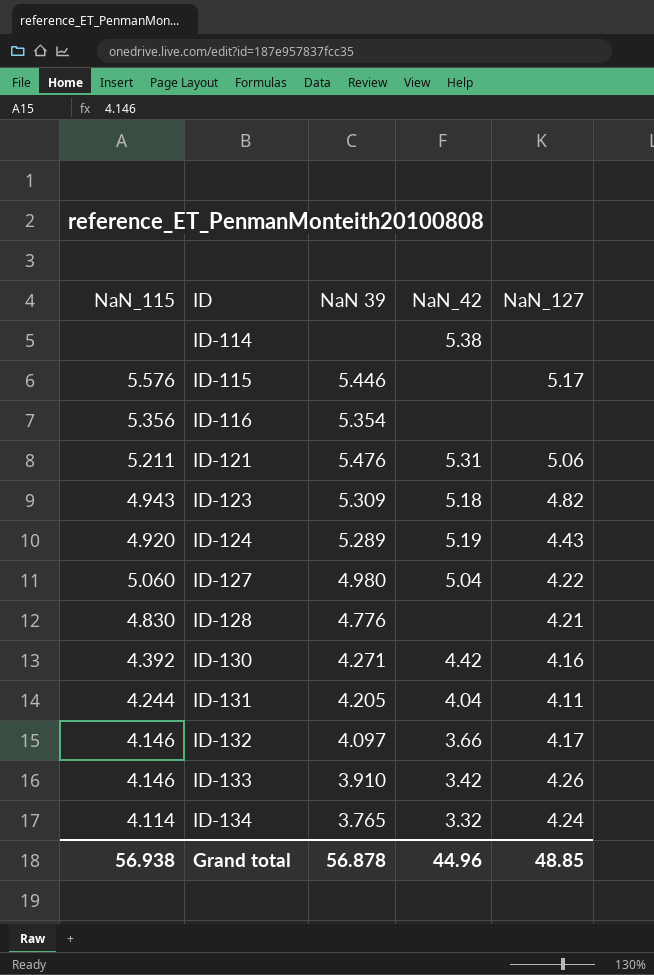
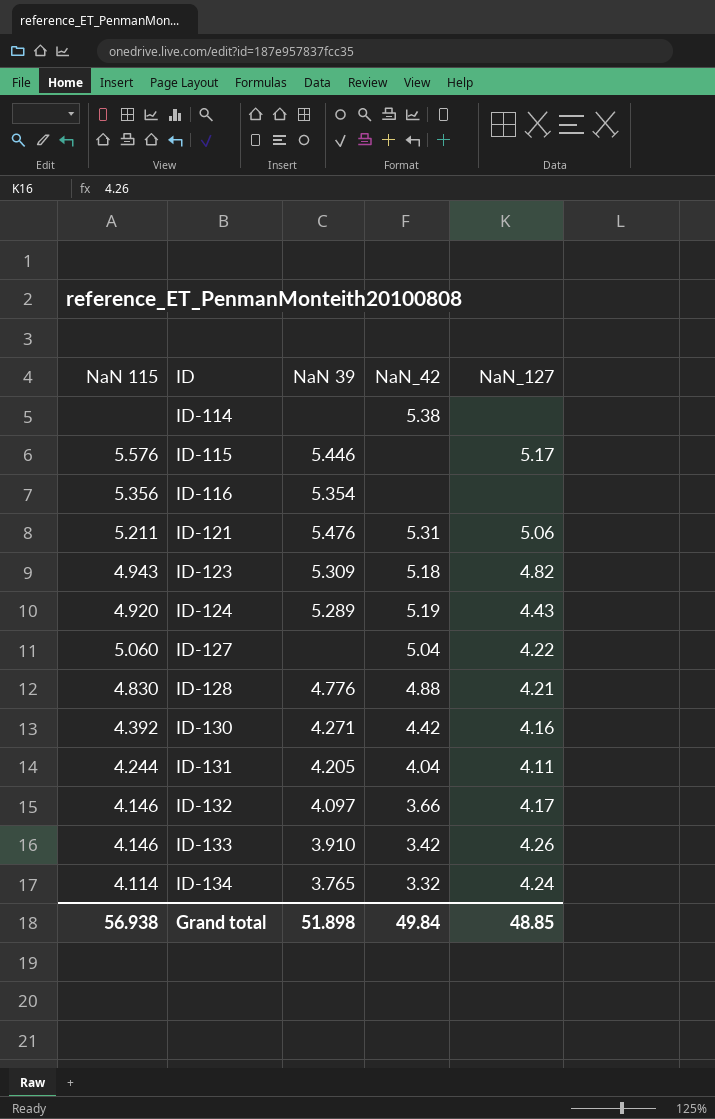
column name: NaN_115 -> NaN 115
ID-127 | NaN 39: 4.980 -> none
ID-128 | NaN_42: none -> 4.88
Grand total | NaN 39: 56.878 -> 51.898
Grand total | NaN_42: 44.96 -> 49.84

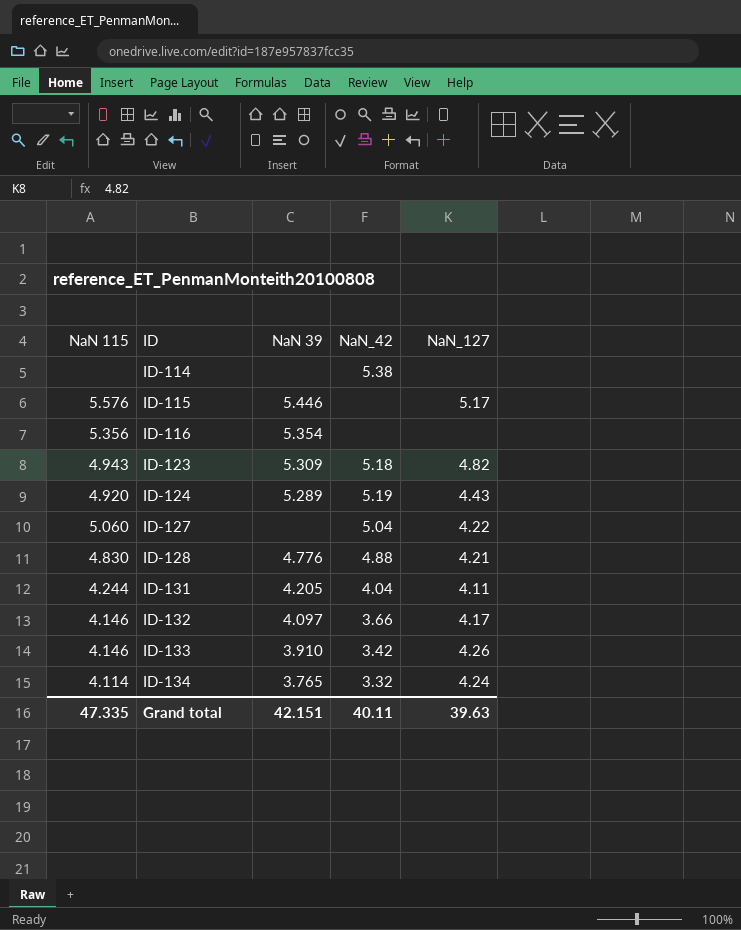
row ID-121: 5.211 | 5.476 | 5.31 | 5.06 -> none
row ID-130: 4.392 | 4.271 | 4.42 | 4.16 -> none
Grand total | NaN 115: 56.938 -> 47.335
Grand total | NaN 39: 51.898 -> 42.151
Grand total | NaN_42: 49.84 -> 40.11
Grand total | NaN_127: 48.85 -> 39.63

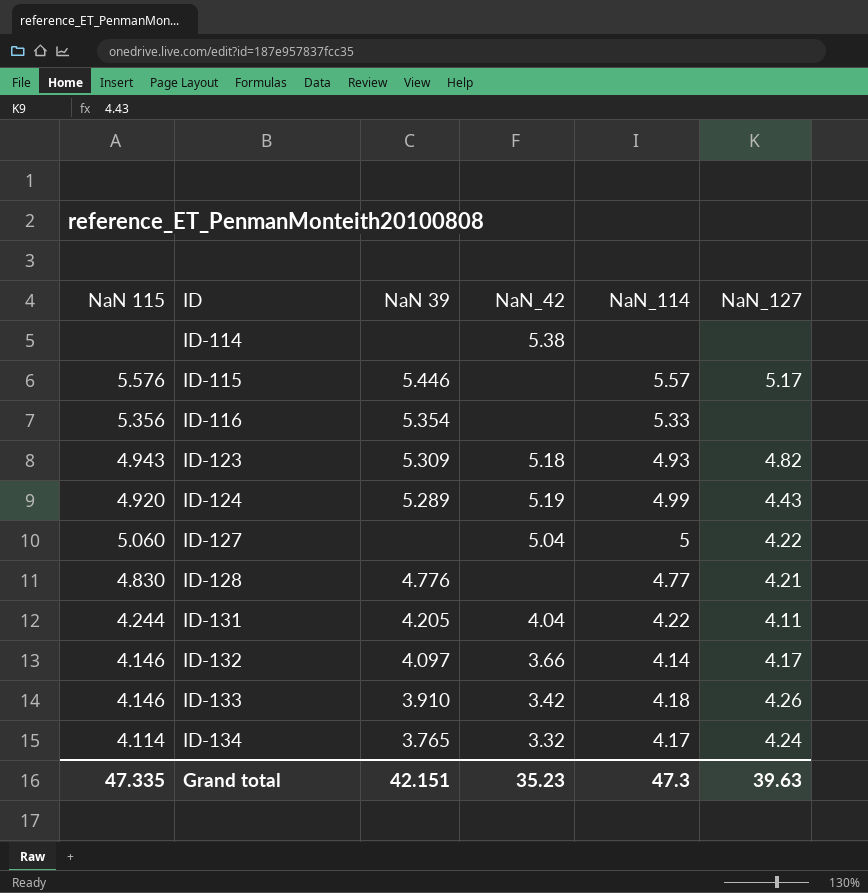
column NaN_114 | position: none -> 5
ID-128 | NaN_42: 4.88 -> none
Grand total | NaN_42: 40.11 -> 35.23

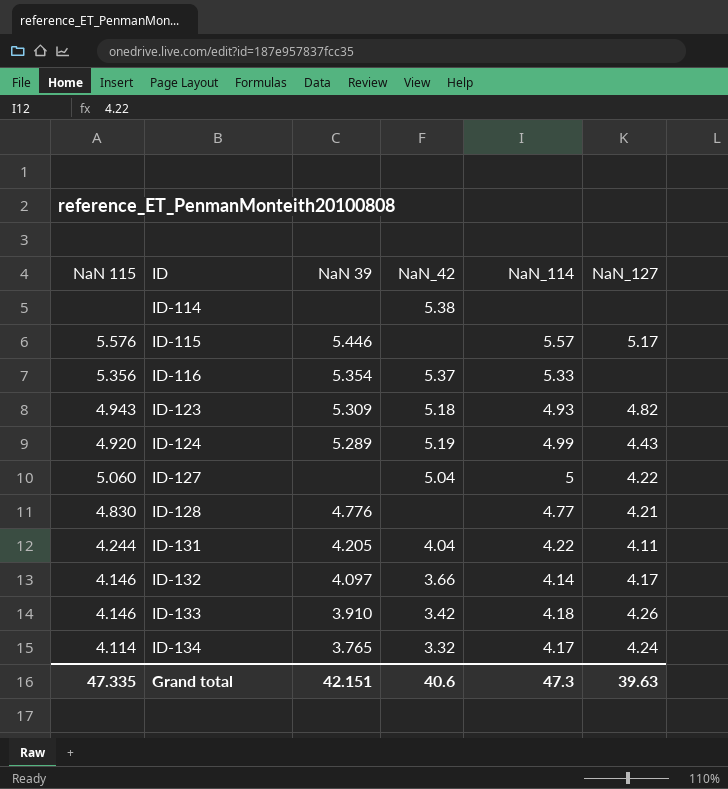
ID-116 | NaN_42: none -> 5.37
Grand total | NaN_42: 35.23 -> 40.6

